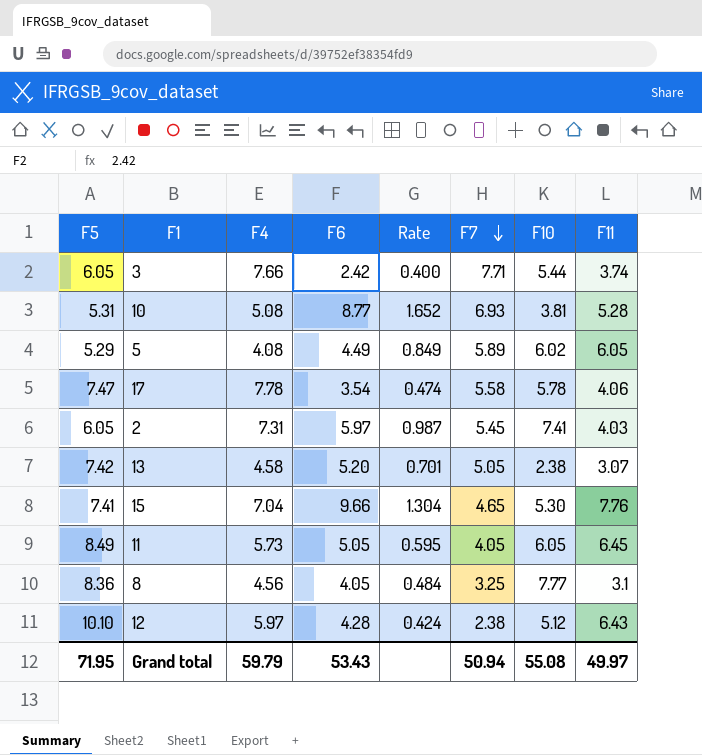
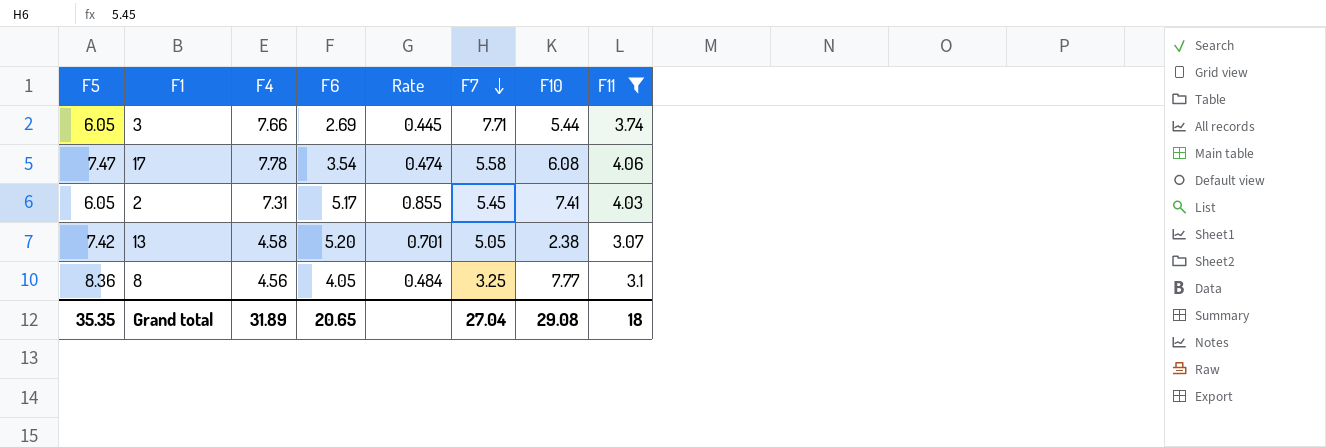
filter: none -> F11 <= 4.06
3 | F6: 2.42 -> 2.69
3 | Rate: 0.400 -> 0.445
17 | F10: 5.78 -> 6.08
2 | F6: 5.97 -> 5.17
2 | Rate: 0.987 -> 0.855
Grand total | F5: 71.95 -> 35.35
Grand total | F4: 59.79 -> 31.89
Grand total | F6: 53.43 -> 20.65
Grand total | F7: 50.94 -> 27.04
Grand total | F10: 55.08 -> 29.08
Grand total | F11: 49.97 -> 18

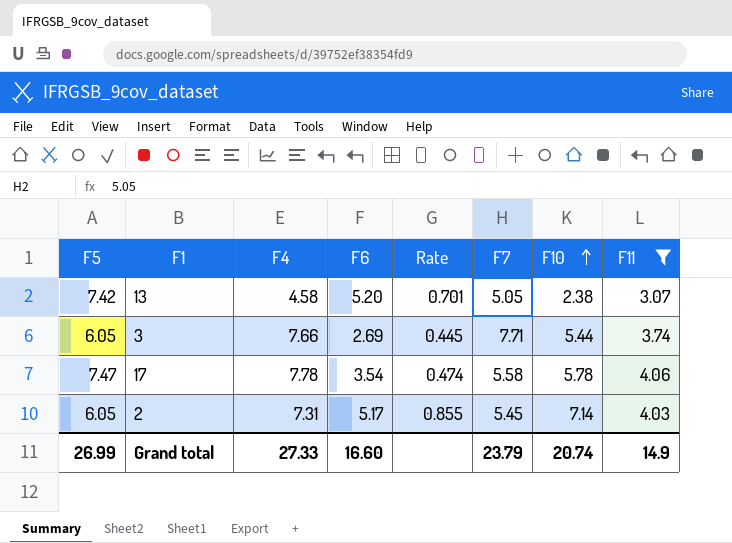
row order: F7 descending -> F10 ascending
row 8: 8.36 | 4.56 | 4.05 | 0.484 | 3.25 | 7.77 | 3.1 -> none
17 | F10: 6.08 -> 5.78
2 | F10: 7.41 -> 7.14
Grand total | F5: 35.35 -> 26.99
Grand total | F4: 31.89 -> 27.33
Grand total | F6: 20.65 -> 16.60
Grand total | F7: 27.04 -> 23.79
Grand total | F10: 29.08 -> 20.74
Grand total | F11: 18 -> 14.9

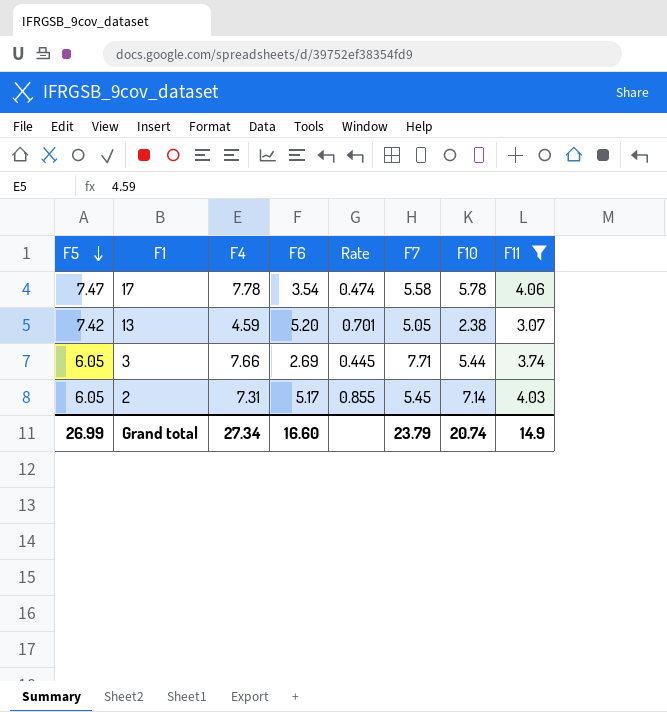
row order: F10 ascending -> F5 descending
13 | F4: 4.58 -> 4.59
Grand total | F4: 27.33 -> 27.34

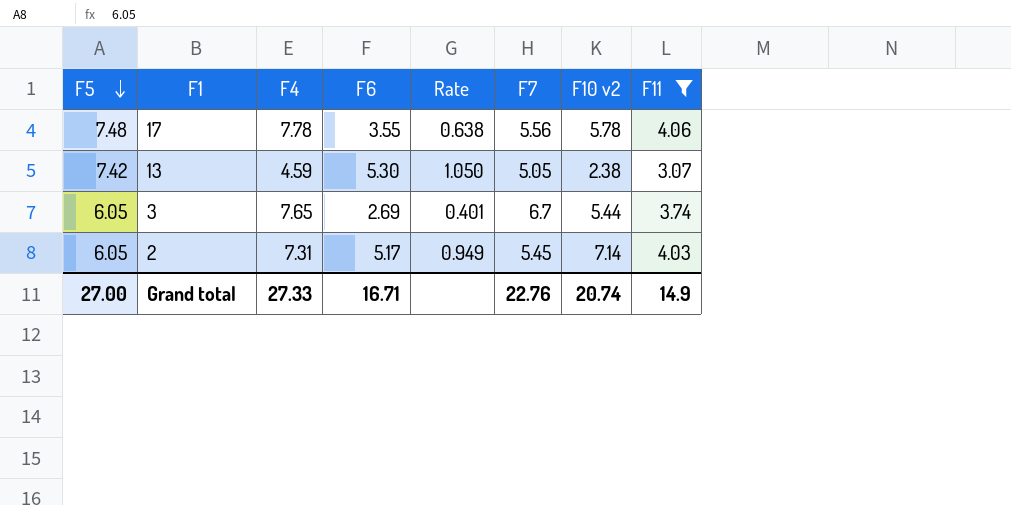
column Rate | formula: [F6] / [F5] -> [F6] / [F7]
column name: F10 -> F10 v2
17 | F5: 7.47 -> 7.48
17 | F6: 3.54 -> 3.55
17 | F7: 5.58 -> 5.56
13 | F6: 5.20 -> 5.30
3 | F4: 7.66 -> 7.65
3 | F7: 7.71 -> 6.7
Grand total | F5: 26.99 -> 27.00
Grand total | F4: 27.34 -> 27.33
Grand total | F6: 16.60 -> 16.71
Grand total | F7: 23.79 -> 22.76

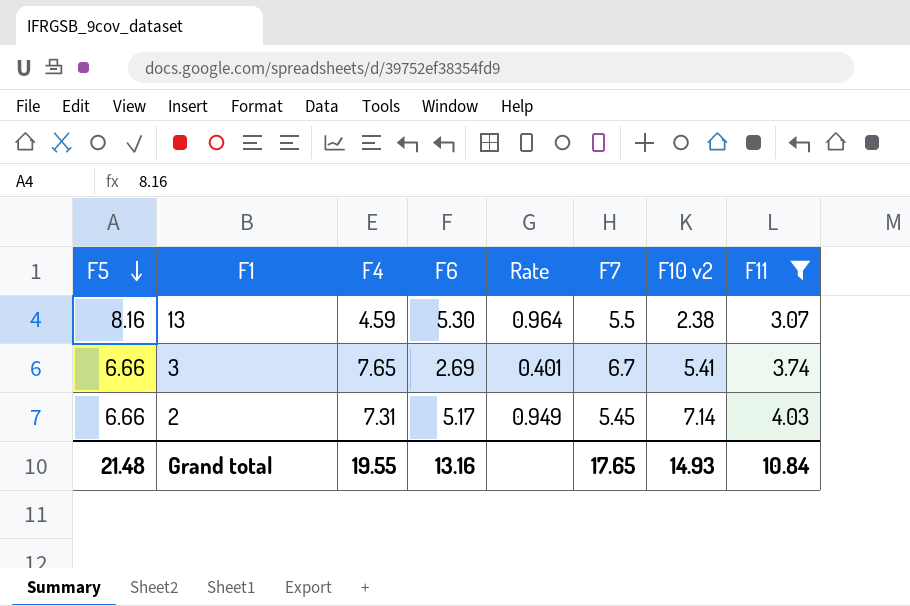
row 17: 7.48 | 7.78 | 3.55 | 0.638 | 5.56 | 5.78 | 4.06 -> none
13 | F5: 7.42 -> 8.16
13 | Rate: 1.050 -> 0.964
13 | F7: 5.05 -> 5.5
3 | F5: 6.05 -> 6.66
3 | F10 v2: 5.44 -> 5.41
2 | F5: 6.05 -> 6.66
Grand total | F5: 27.00 -> 21.48
Grand total | F4: 27.33 -> 19.55
Grand total | F6: 16.71 -> 13.16
Grand total | F7: 22.76 -> 17.65
Grand total | F10 v2: 20.74 -> 14.93
Grand total | F11: 14.9 -> 10.84

